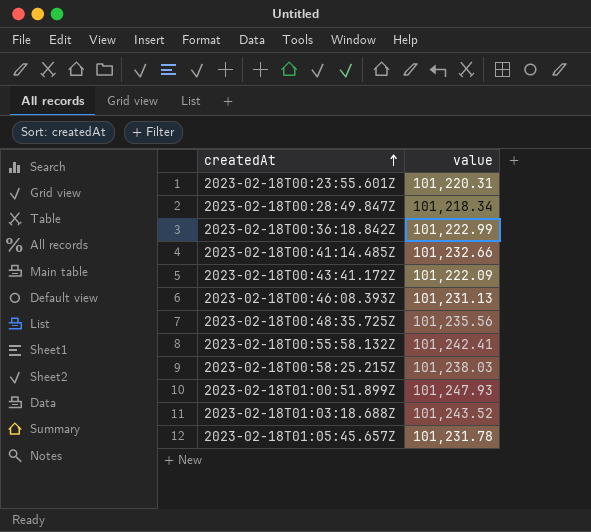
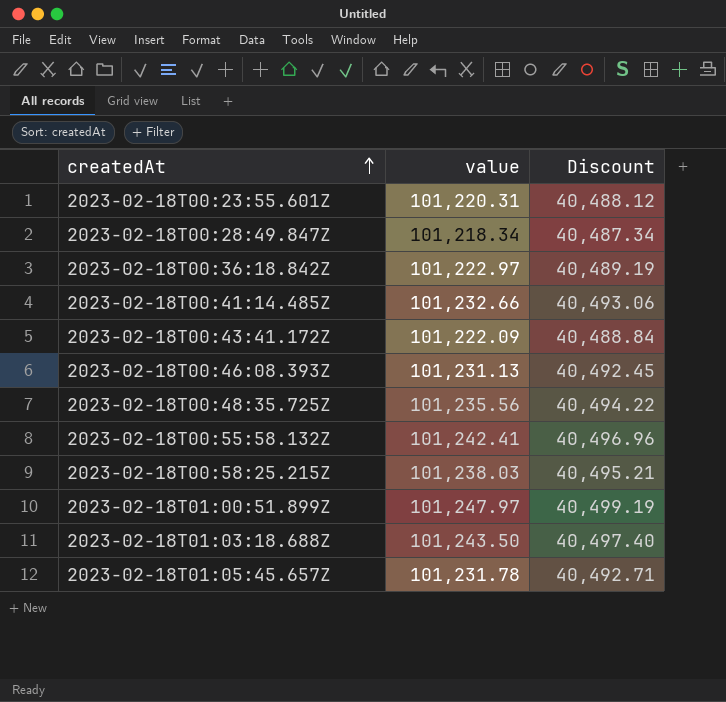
column Discount | formula: none -> [value] * 0.4
2023-02-18T00:36:18.842Z | value: 101,222.99 -> 101,222.97
2023-02-18T01:00:51.899Z | value: 101,247.93 -> 101,247.97
2023-02-18T01:03:18.688Z | value: 101,243.52 -> 101,243.50

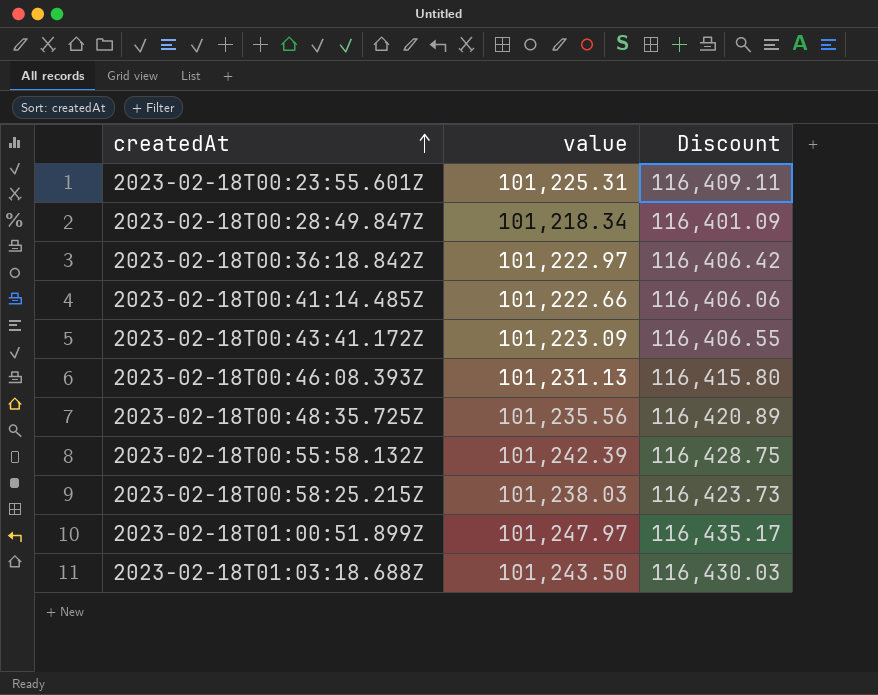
column Discount | formula: [value] * 0.4 -> [value] * 1.15
row 2023-02-18T01:05:45.657Z: 101,231.78 | 40,492.71 -> none
2023-02-18T00:23:55.601Z | value: 101,220.31 -> 101,225.31
2023-02-18T00:41:14.485Z | value: 101,232.66 -> 101,222.66
2023-02-18T00:43:41.172Z | value: 101,222.09 -> 101,223.09
2023-02-18T00:55:58.132Z | value: 101,242.41 -> 101,242.39

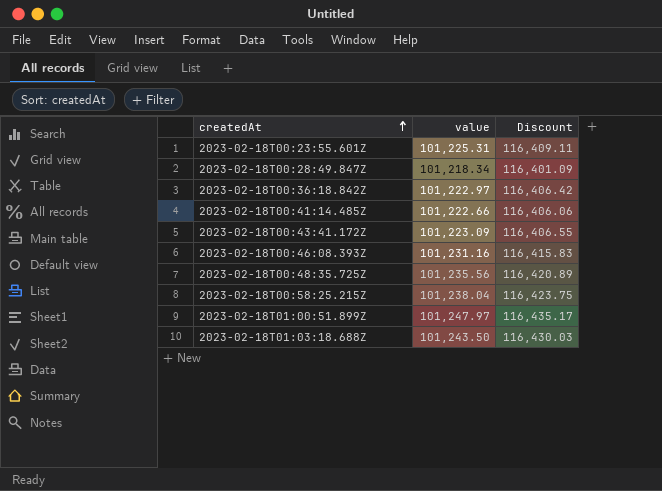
row 2023-02-18T00:55:58.132Z: 101,242.39 | 116,428.75 -> none
2023-02-18T00:46:08.393Z | value: 101,231.13 -> 101,231.16
2023-02-18T00:46:08.393Z | Discount: 116,415.80 -> 116,415.83
2023-02-18T00:58:25.215Z | value: 101,238.03 -> 101,238.04
2023-02-18T00:58:25.215Z | Discount: 116,423.73 -> 116,423.75

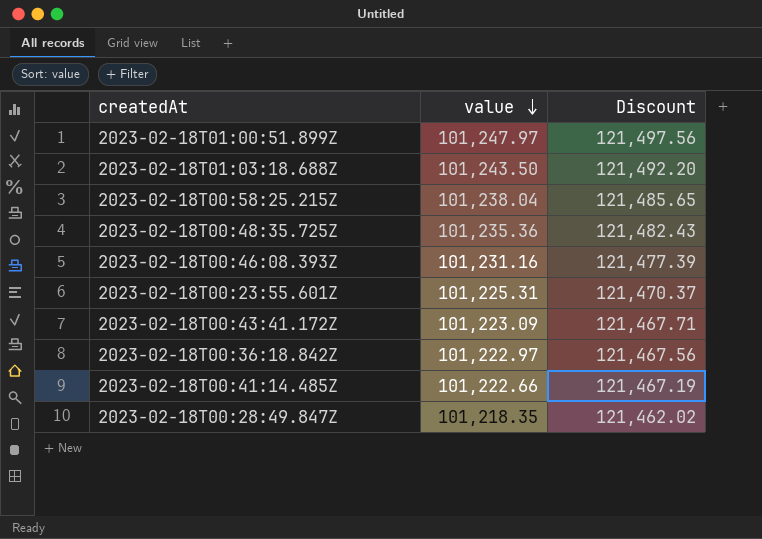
row order: createdAt ascending -> value descending
column Discount | formula: [value] * 1.15 -> [value] * 1.2
2023-02-18T00:48:35.725Z | value: 101,235.56 -> 101,235.36
2023-02-18T00:28:49.847Z | value: 101,218.34 -> 101,218.35

